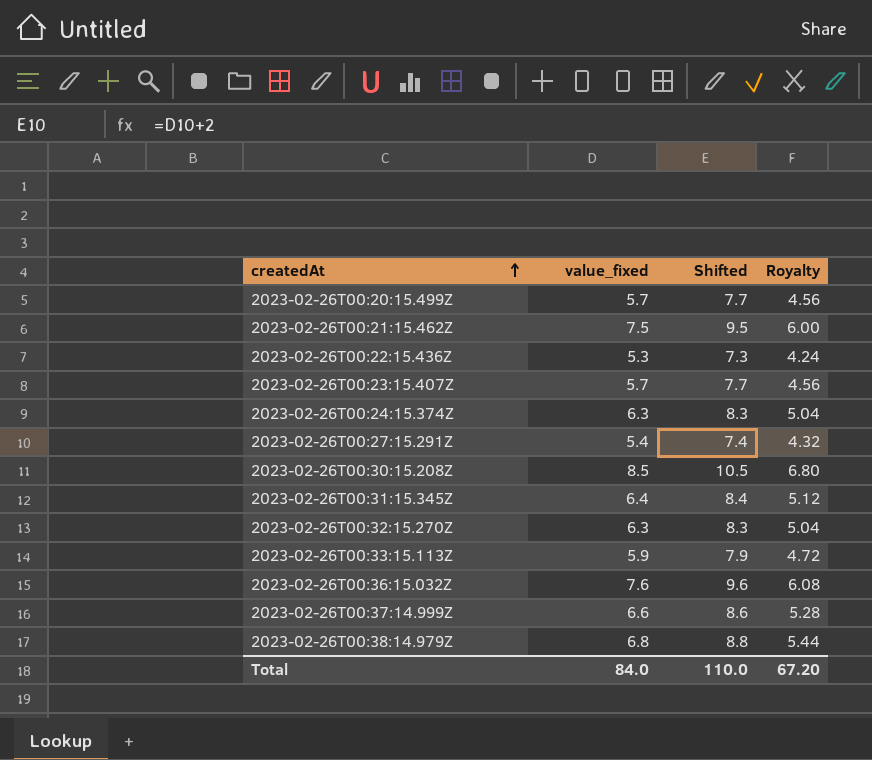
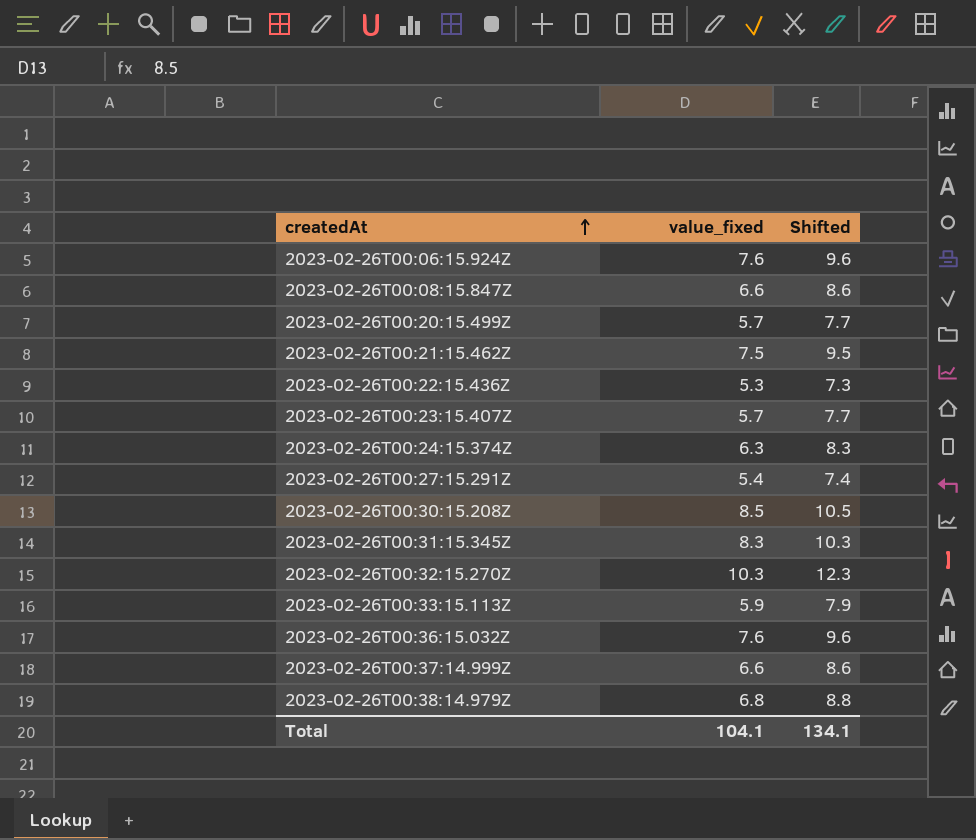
column Royalty | formula: [value_fixed] * 0.8 -> none
row 2023-02-26T00:06:15.924Z: none -> 7.6 | 9.6
row 2023-02-26T00:08:15.847Z: none -> 6.6 | 8.6
2023-02-26T00:31:15.345Z | value_fixed: 6.4 -> 8.3
2023-02-26T00:31:15.345Z | Shifted: 8.4 -> 10.3
2023-02-26T00:32:15.270Z | value_fixed: 6.3 -> 10.3
2023-02-26T00:32:15.270Z | Shifted: 8.3 -> 12.3
Total | value_fixed: 84.0 -> 104.1
Total | Shifted: 110.0 -> 134.1

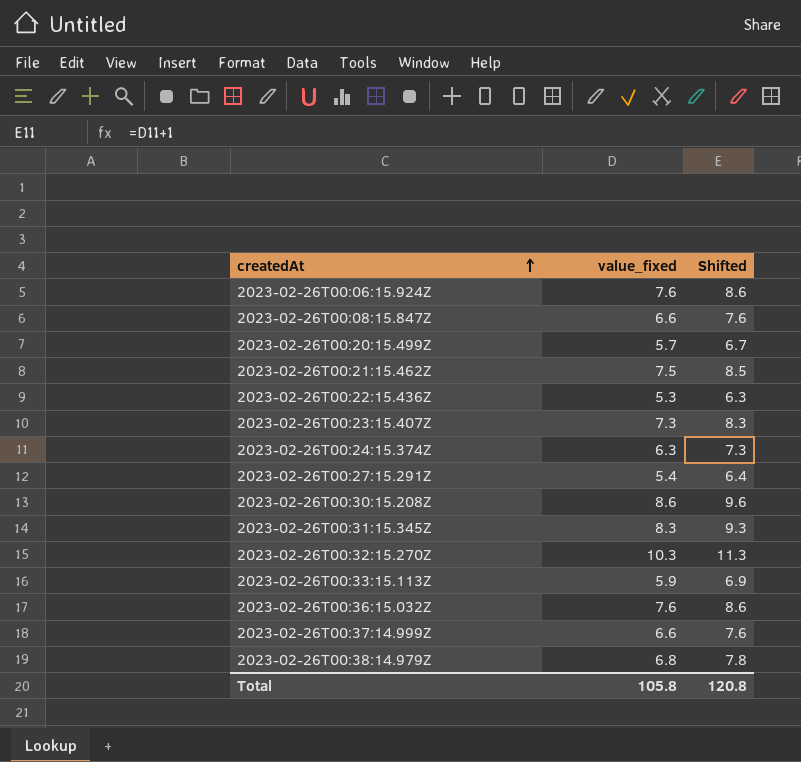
column Shifted | formula: [value_fixed] + 2 -> [value_fixed] + 1
2023-02-26T00:23:15.407Z | value_fixed: 5.7 -> 7.3
2023-02-26T00:30:15.208Z | value_fixed: 8.5 -> 8.6
Total | value_fixed: 104.1 -> 105.8
Total | Shifted: 134.1 -> 120.8

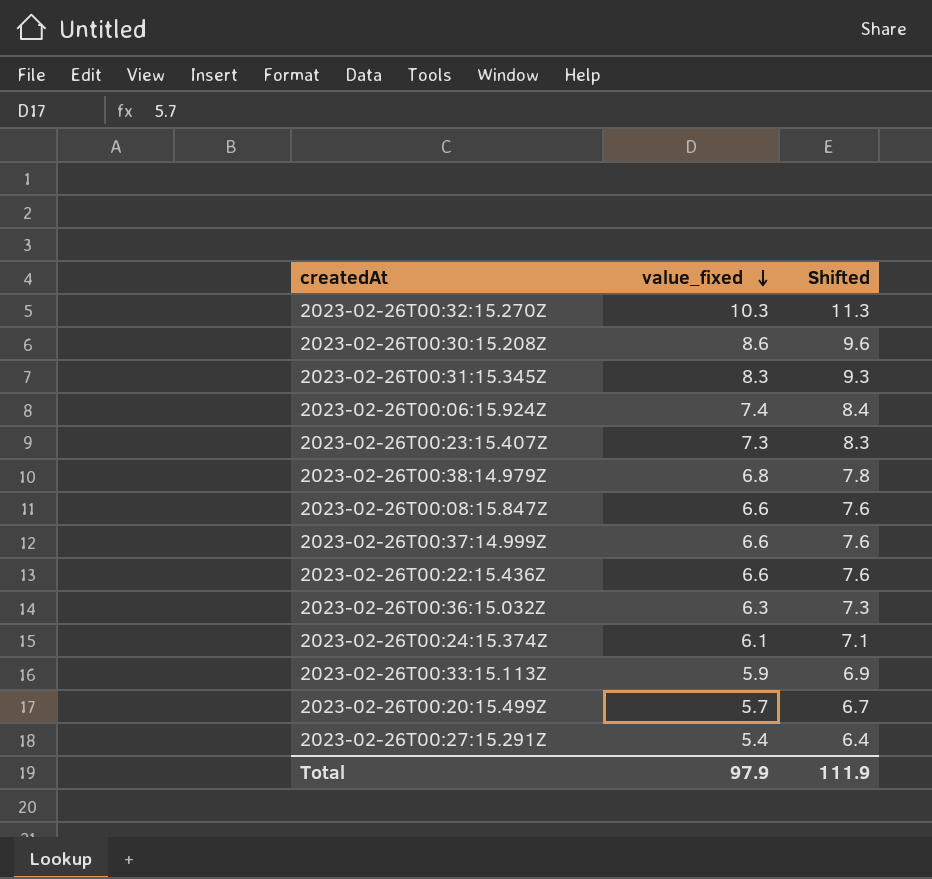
row order: createdAt ascending -> value_fixed descending
row 2023-02-26T00:21:15.462Z: 7.5 | 8.5 -> none
2023-02-26T00:06:15.924Z | value_fixed: 7.6 -> 7.4
2023-02-26T00:06:15.924Z | Shifted: 8.6 -> 8.4
2023-02-26T00:22:15.436Z | value_fixed: 5.3 -> 6.6
2023-02-26T00:22:15.436Z | Shifted: 6.3 -> 7.6
2023-02-26T00:36:15.032Z | value_fixed: 7.6 -> 6.3
2023-02-26T00:36:15.032Z | Shifted: 8.6 -> 7.3
2023-02-26T00:24:15.374Z | value_fixed: 6.3 -> 6.1
2023-02-26T00:24:15.374Z | Shifted: 7.3 -> 7.1
Total | value_fixed: 105.8 -> 97.9
Total | Shifted: 120.8 -> 111.9

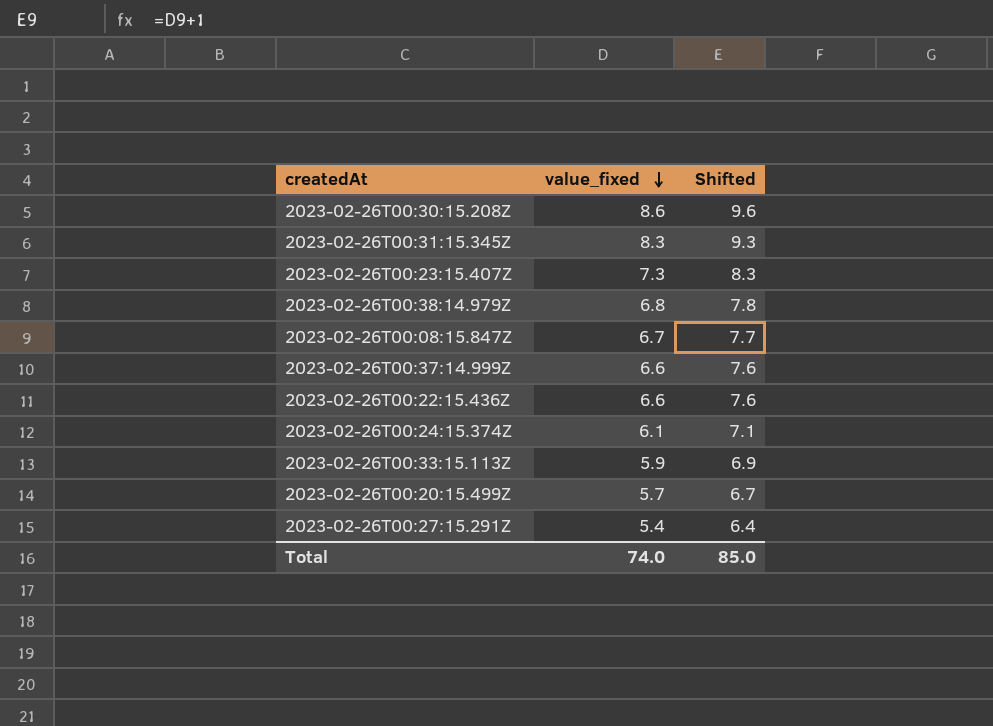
row 2023-02-26T00:32:15.270Z: 10.3 | 11.3 -> none
row 2023-02-26T00:06:15.924Z: 7.4 | 8.4 -> none
row 2023-02-26T00:36:15.032Z: 6.3 | 7.3 -> none
2023-02-26T00:08:15.847Z | value_fixed: 6.6 -> 6.7
2023-02-26T00:08:15.847Z | Shifted: 7.6 -> 7.7
Total | value_fixed: 97.9 -> 74.0
Total | Shifted: 111.9 -> 85.0

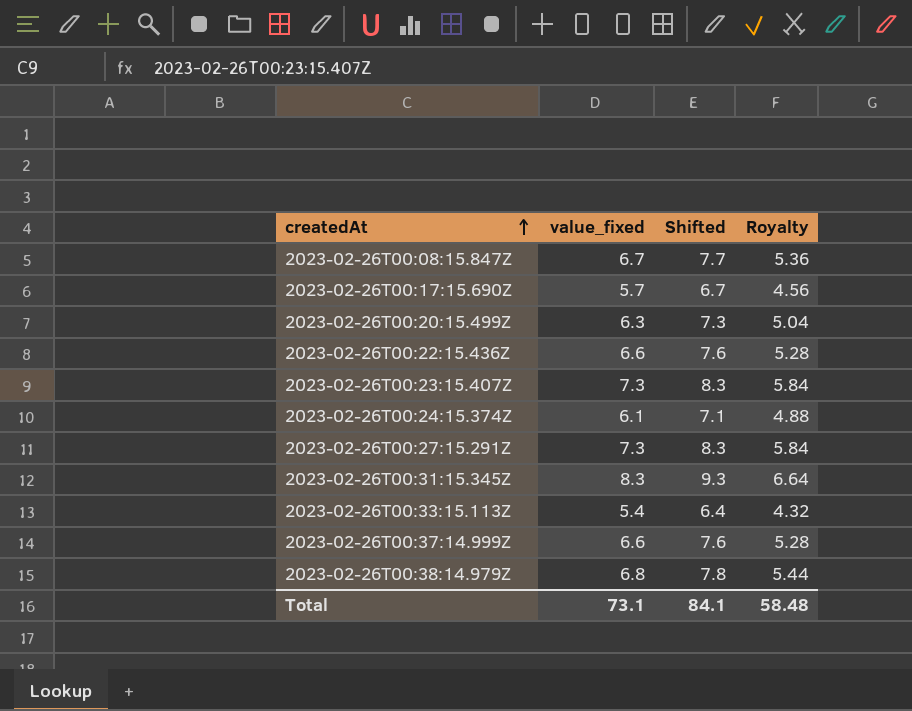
row order: value_fixed descending -> createdAt ascending
column Royalty | formula: none -> [value_fixed] * 0.8
row 2023-02-26T00:30:15.208Z: 8.6 | 9.6 -> none
row 2023-02-26T00:17:15.690Z: none -> 5.7 | 6.7 | 4.56
2023-02-26T00:20:15.499Z | value_fixed: 5.7 -> 6.3
2023-02-26T00:20:15.499Z | Shifted: 6.7 -> 7.3
2023-02-26T00:27:15.291Z | value_fixed: 5.4 -> 7.3
2023-02-26T00:27:15.291Z | Shifted: 6.4 -> 8.3
2023-02-26T00:33:15.113Z | value_fixed: 5.9 -> 5.4
2023-02-26T00:33:15.113Z | Shifted: 6.9 -> 6.4
Total | value_fixed: 74.0 -> 73.1
Total | Shifted: 85.0 -> 84.1

